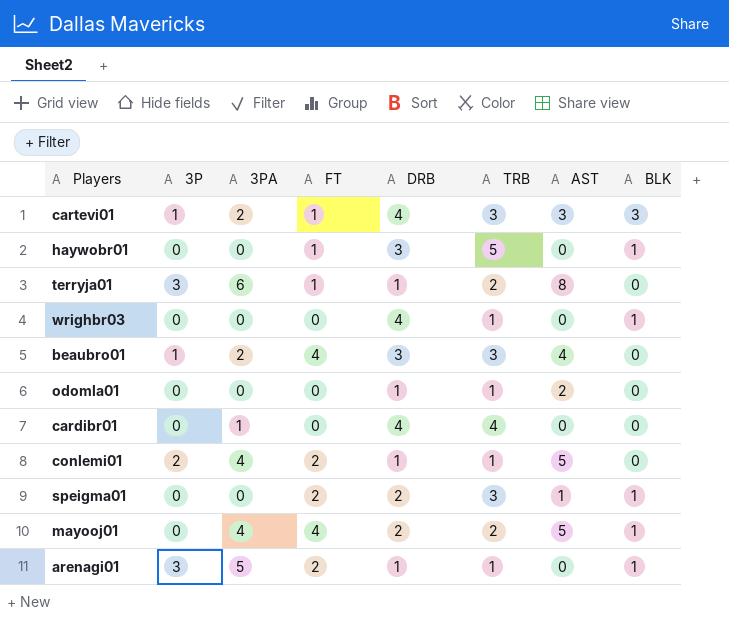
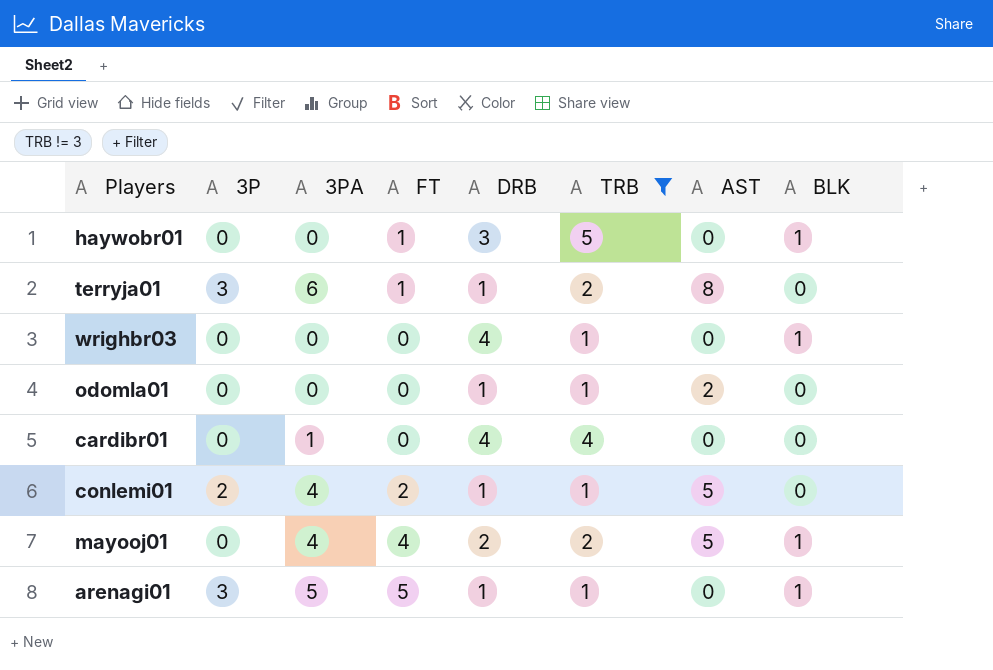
filter: none -> TRB != 3
arenagi01 | FT: 2 -> 5

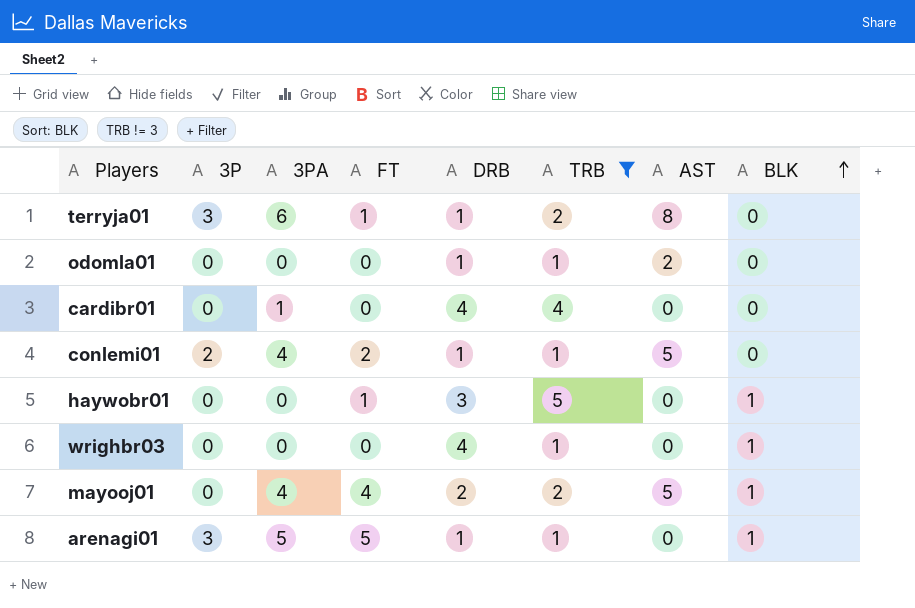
row order: none -> BLK ascending

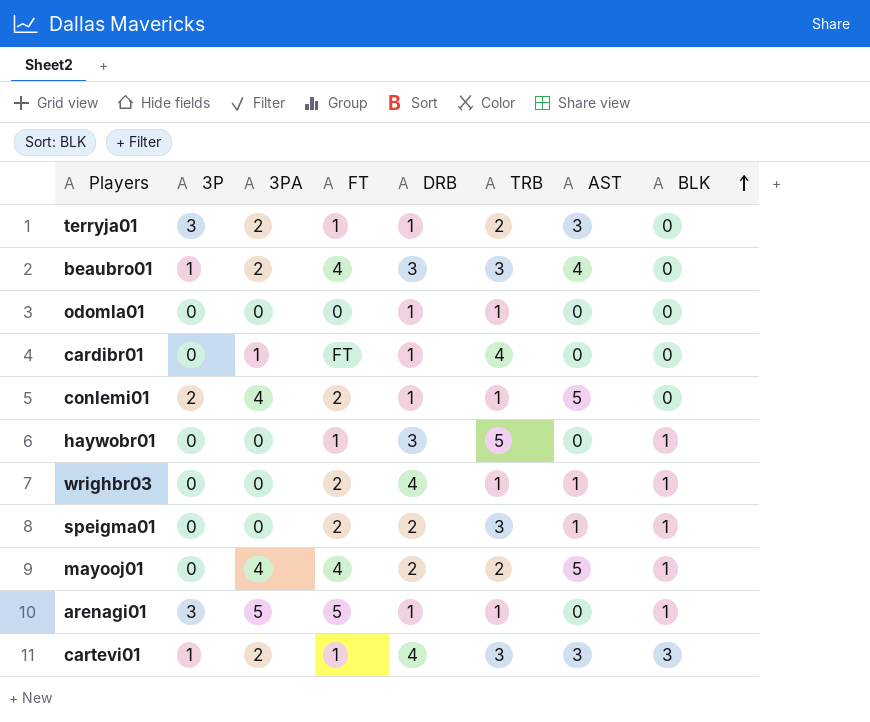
filter: TRB != 3 -> none
terryja01 | 3PA: 6 -> 2
terryja01 | AST: 8 -> 3
odomla01 | AST: 2 -> 0
cardibr01 | FT: 0 -> FT
cardibr01 | DRB: 4 -> 1
wrighbr03 | FT: 0 -> 2
wrighbr03 | AST: 0 -> 1

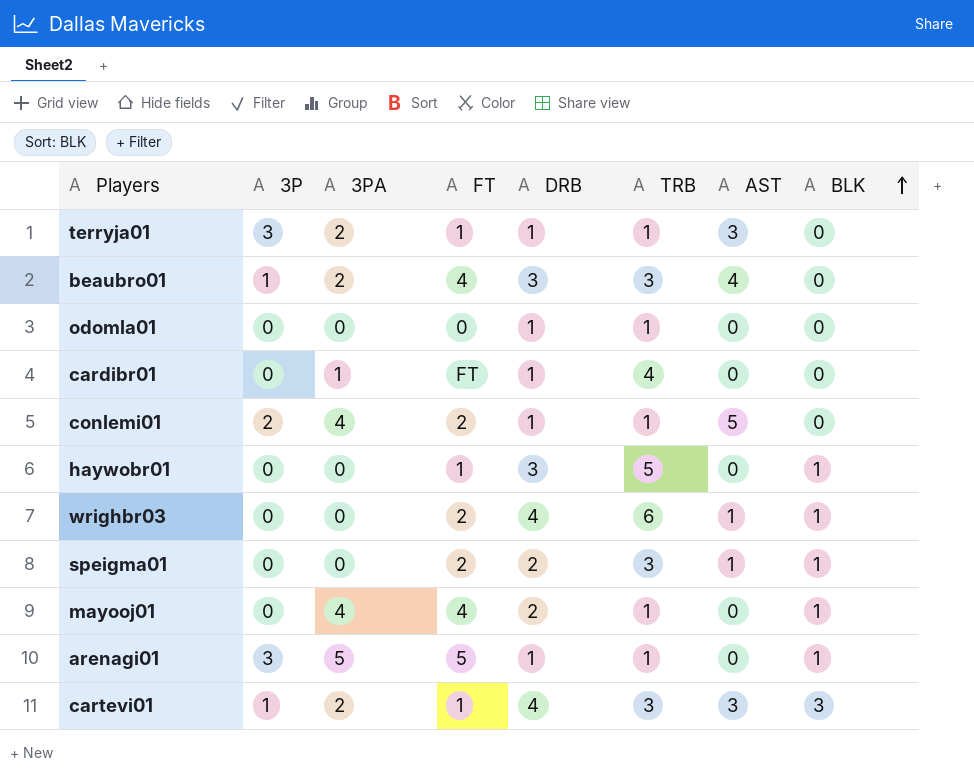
terryja01 | TRB: 2 -> 1
wrighbr03 | TRB: 1 -> 6
mayooj01 | TRB: 2 -> 1
mayooj01 | AST: 5 -> 0

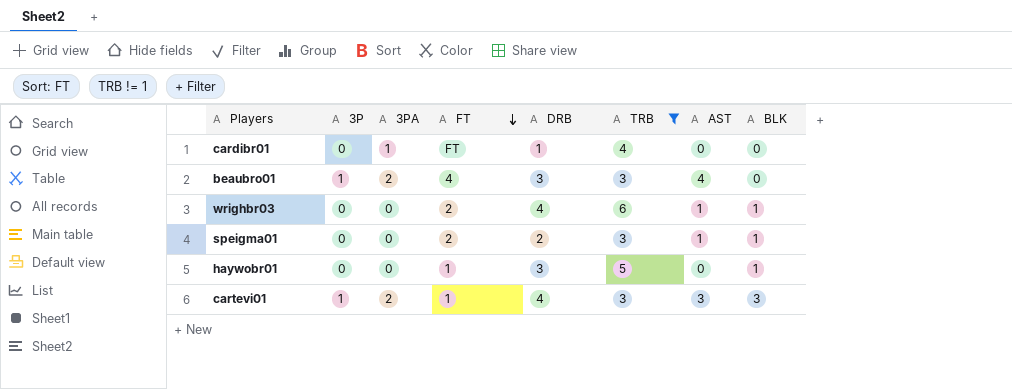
filter: none -> TRB != 1
row order: BLK ascending -> FT descending

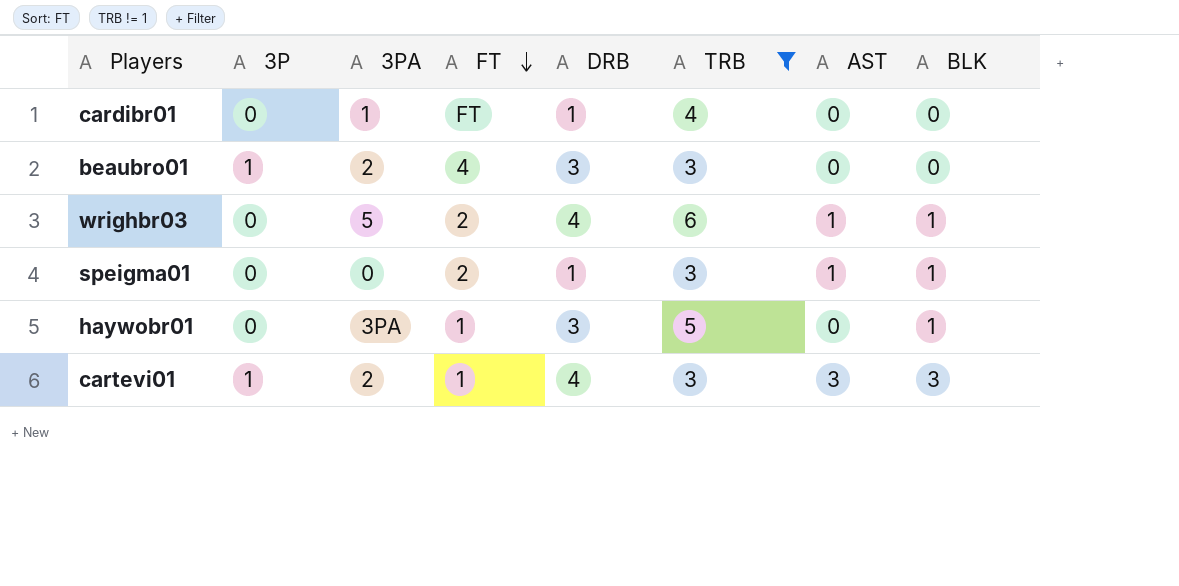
beaubro01 | AST: 4 -> 0
wrighbr03 | 3PA: 0 -> 5
speigma01 | DRB: 2 -> 1
haywobr01 | 3PA: 0 -> 3PA

